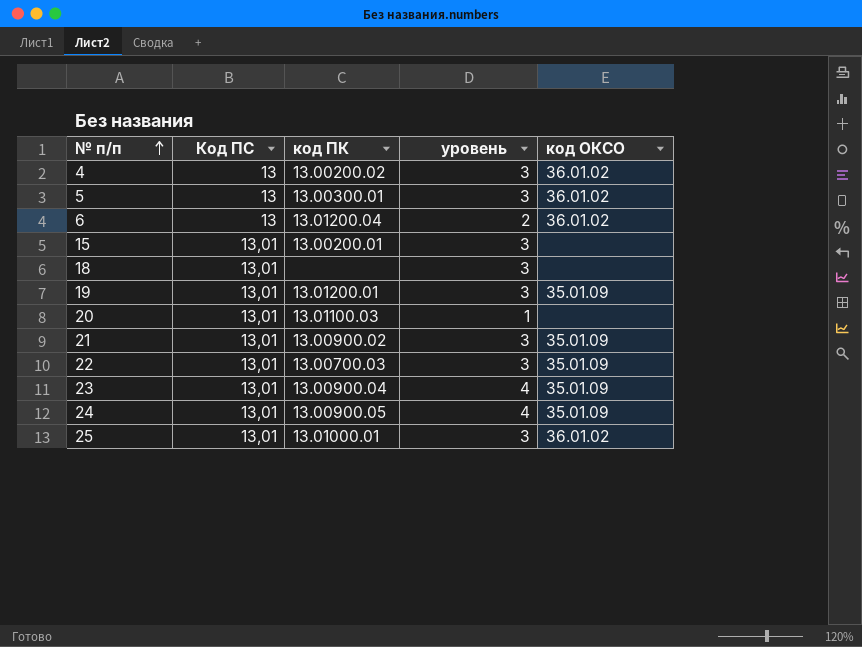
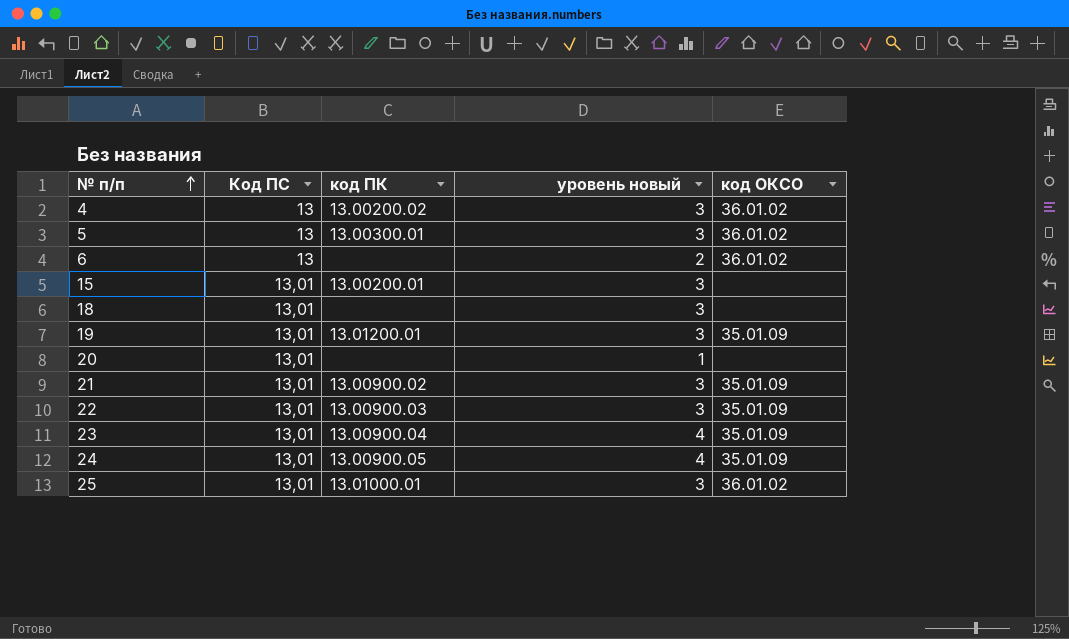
column name: уровень -> уровень новый
6 | код ПК: 13.01200.04 -> none
20 | код ПК: 13.01100.03 -> none
22 | код ПК: 13.00700.03 -> 13.00900.03

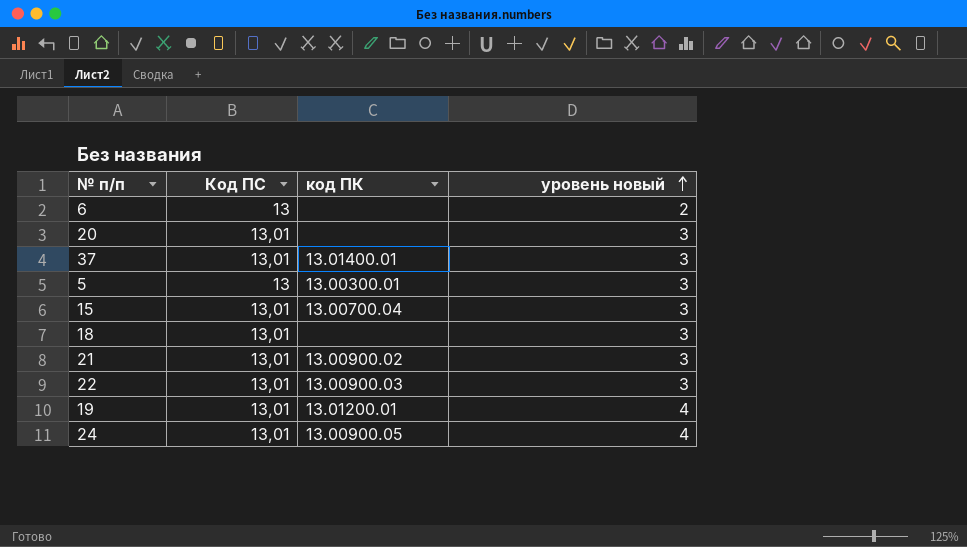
row order: № п/п ascending -> уровень новый ascending
column код ОКСО | position: 5 -> none
row 4: 13 | 13.00200.02 | 3 | 36.01.02 -> none
row 23: 13,01 | 13.00900.04 | 4 | 35.01.09 -> none
row 25: 13,01 | 13.01000.01 | 3 | 36.01.02 -> none
20 | уровень новый: 1 -> 3
row 37: none -> 13,01 | 13.01400.01 | 3
15 | код ПК: 13.00200.01 -> 13.00700.04
19 | уровень новый: 3 -> 4

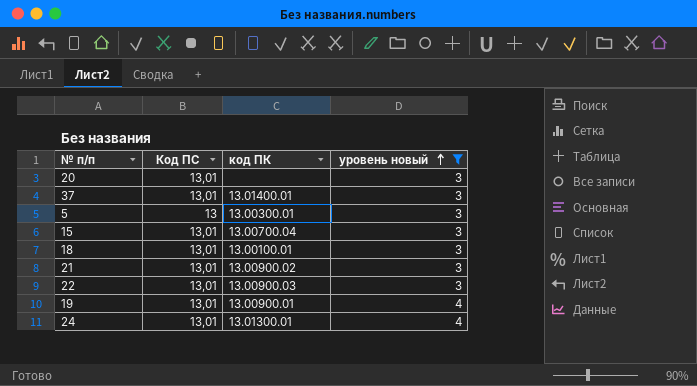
filter: none -> уровень новый != 2
18 | код ПК: none -> 13.00100.01
19 | код ПК: 13.01200.01 -> 13.00900.01
24 | код ПК: 13.00900.05 -> 13.01300.01

